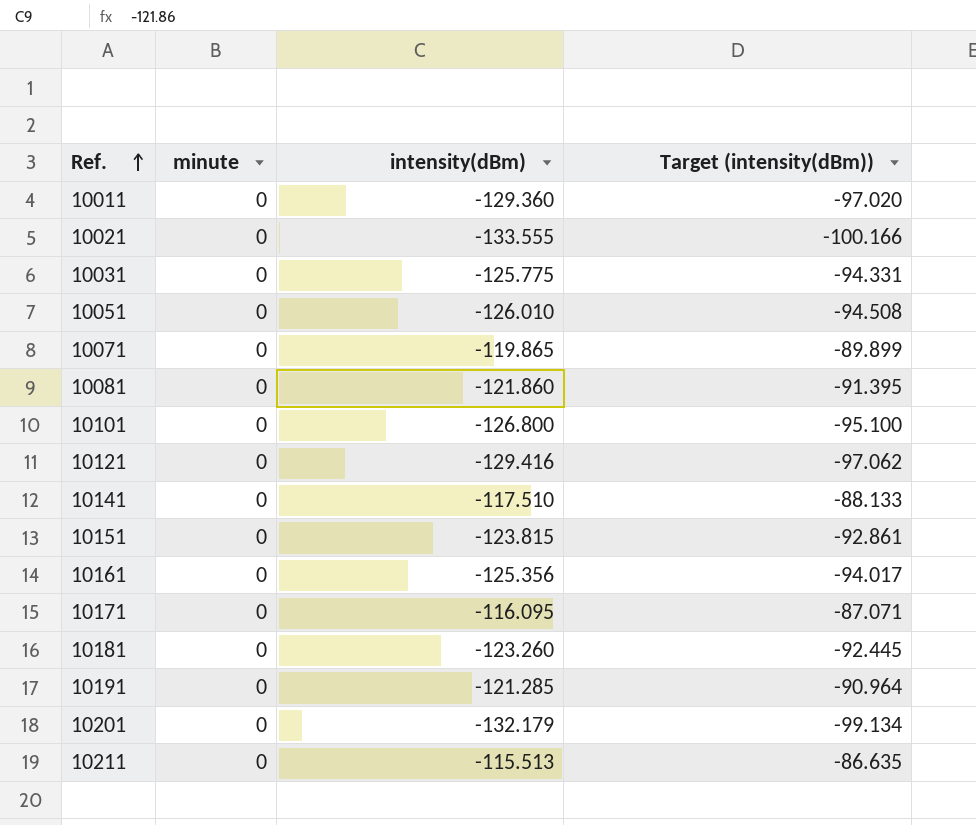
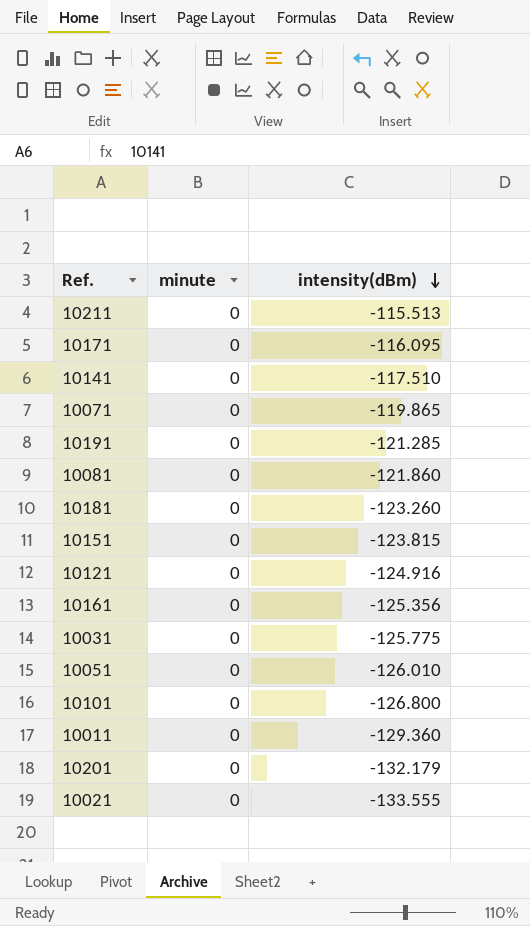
row order: Ref. ascending -> intensity(dBm) descending
column Target (intensity(dBm)) | formula: [intensity(dBm)] * 0.75 -> none
10121 | intensity(dBm): -129.416 -> -124.916

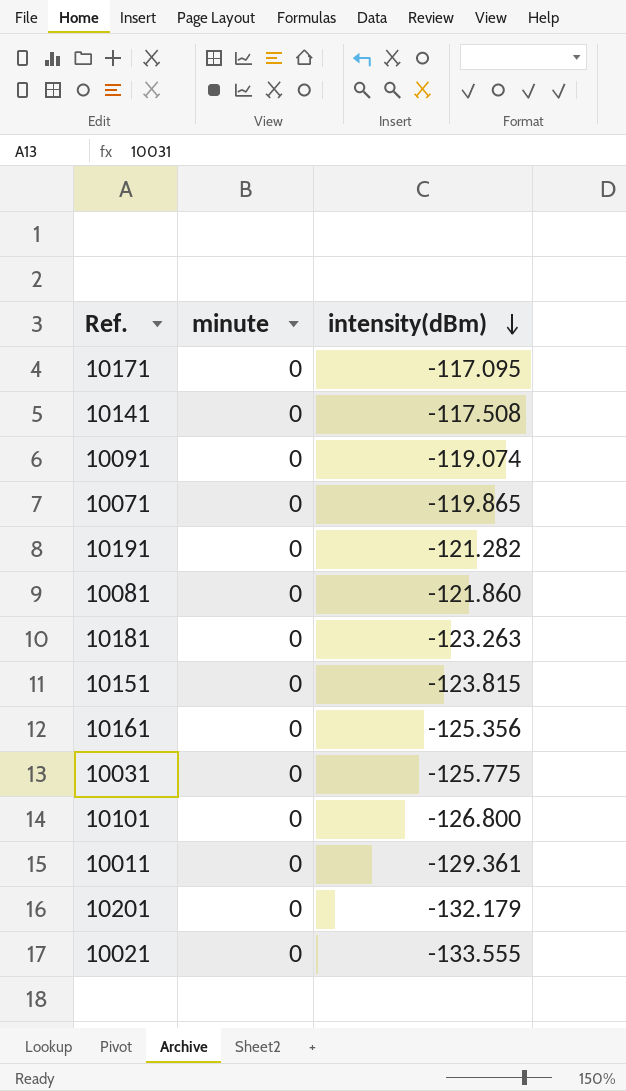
row 10211: 0 | -115.513 -> none
row 10121: 0 | -124.916 -> none
row 10051: 0 | -126.010 -> none
10171 | intensity(dBm): -116.095 -> -117.095
10141 | intensity(dBm): -117.510 -> -117.508
row 10091: none -> 0 | -119.074
10191 | intensity(dBm): -121.285 -> -121.282
10181 | intensity(dBm): -123.260 -> -123.263
10011 | intensity(dBm): -129.360 -> -129.361

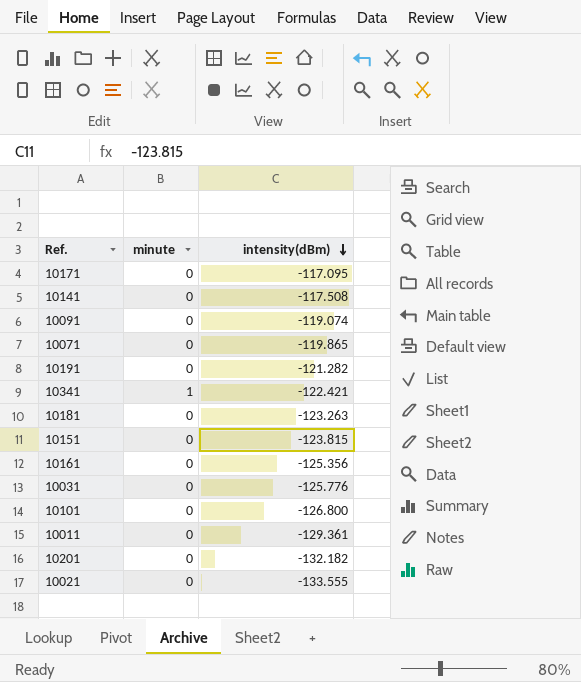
row 10081: 0 | -121.860 -> none
row 10341: none -> 1 | -122.421
10031 | intensity(dBm): -125.775 -> -125.776
10201 | intensity(dBm): -132.179 -> -132.182

